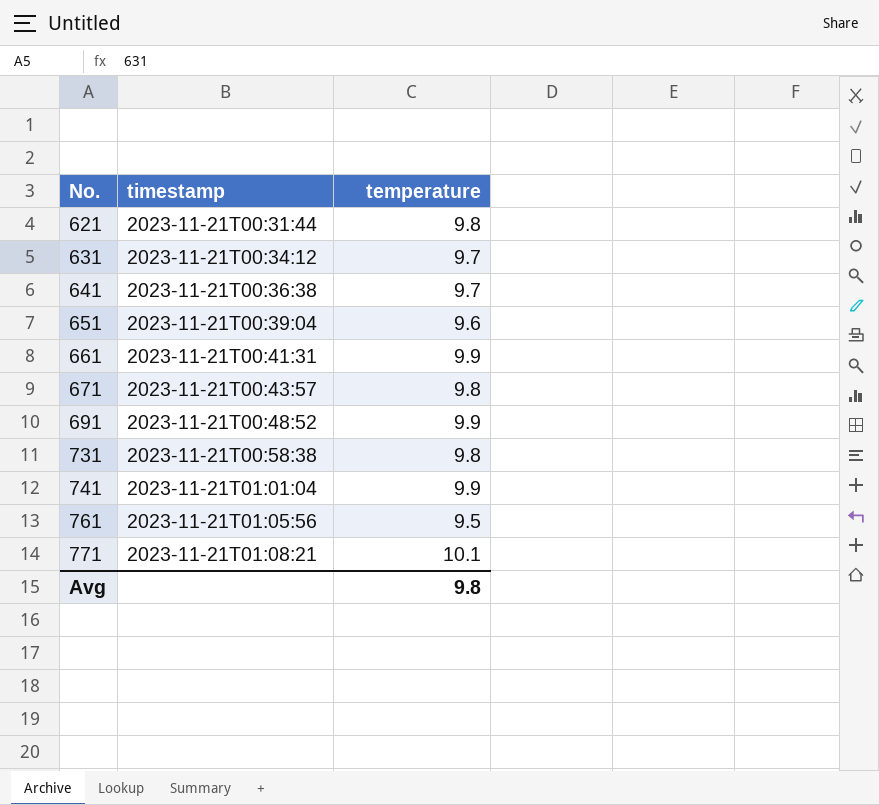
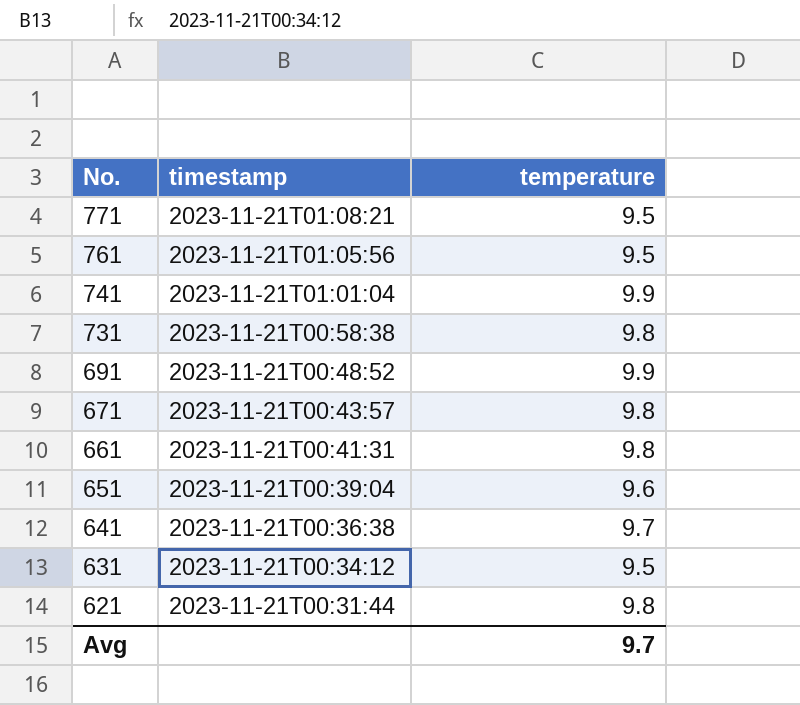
row order: No. ascending -> No. descending
771 | temperature: 10.1 -> 9.5
661 | temperature: 9.9 -> 9.8
631 | temperature: 9.7 -> 9.5
Avg | temperature: 9.8 -> 9.7

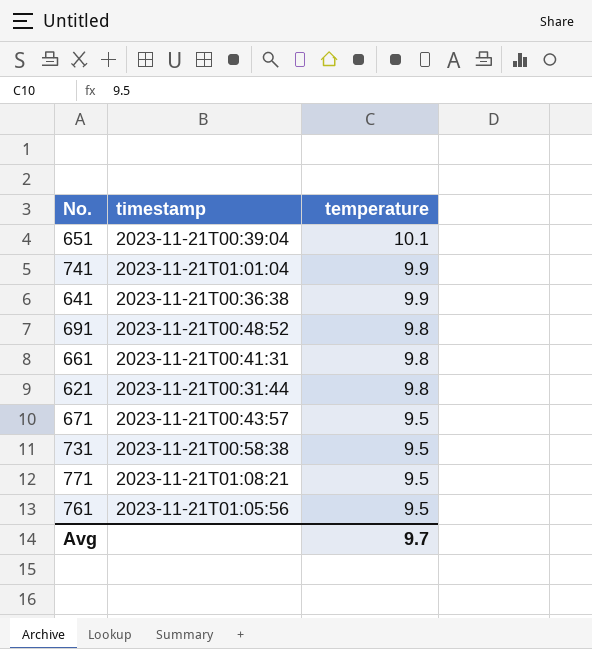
row order: No. descending -> temperature descending
row 631: 2023-11-21T00:34:12 | 9.5 -> none
651 | temperature: 9.6 -> 10.1
641 | temperature: 9.7 -> 9.9
691 | temperature: 9.9 -> 9.8
671 | temperature: 9.8 -> 9.5
731 | temperature: 9.8 -> 9.5

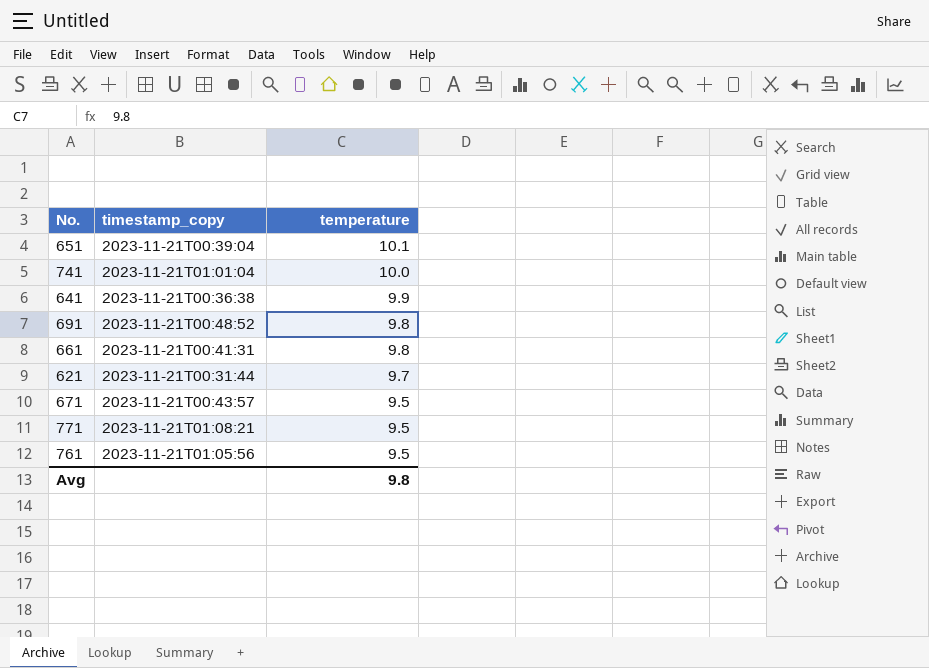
column name: timestamp -> timestamp_copy
row 731: 2023-11-21T00:58:38 | 9.5 -> none
741 | temperature: 9.9 -> 10.0
621 | temperature: 9.8 -> 9.7
Avg | temperature: 9.7 -> 9.8

